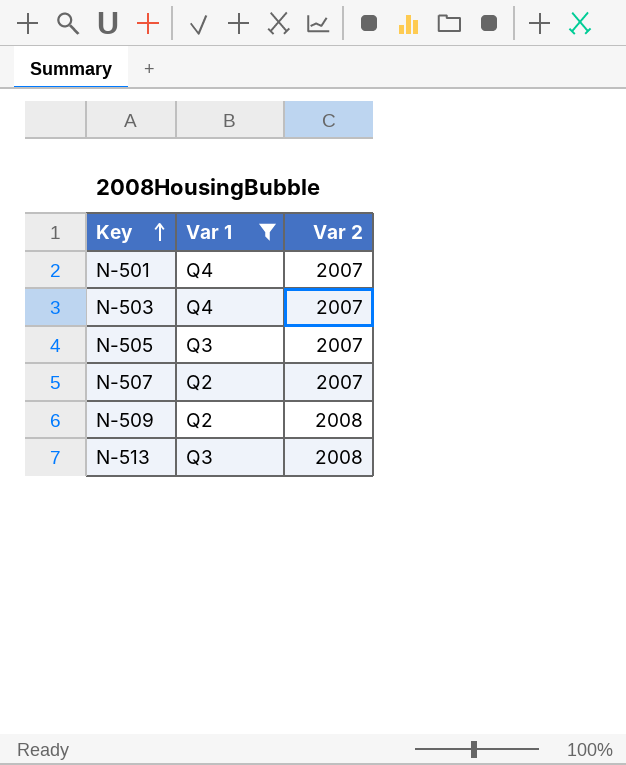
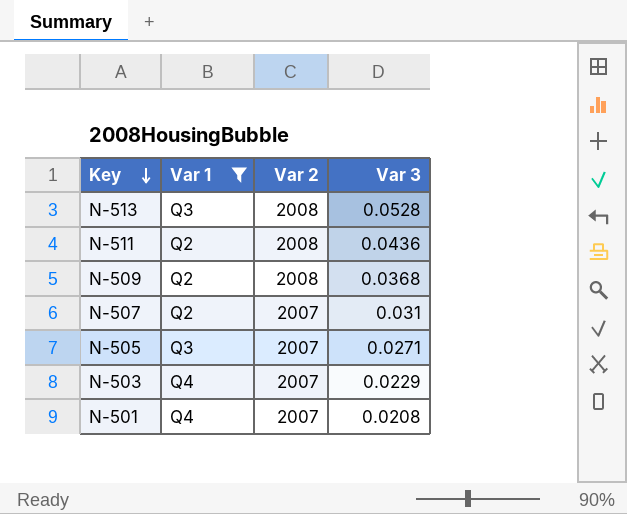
row order: Key ascending -> Key descending
column Var 3 | position: none -> 4
row N-511: none -> Q2 | 2008 | 0.0436

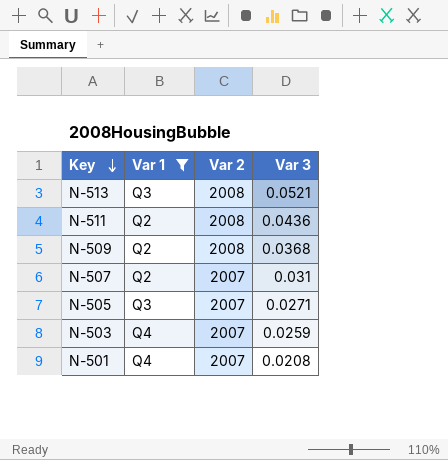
N-513 | Var 3: 0.0528 -> 0.0521
N-503 | Var 3: 0.0229 -> 0.0259

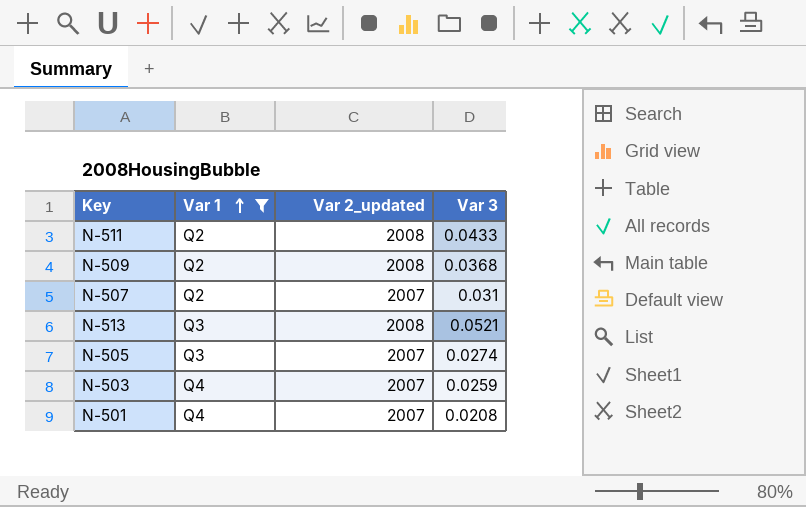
row order: Key descending -> Var 1 ascending
column name: Var 2 -> Var 2_updated
N-511 | Var 3: 0.0436 -> 0.0433
N-505 | Var 3: 0.0271 -> 0.0274

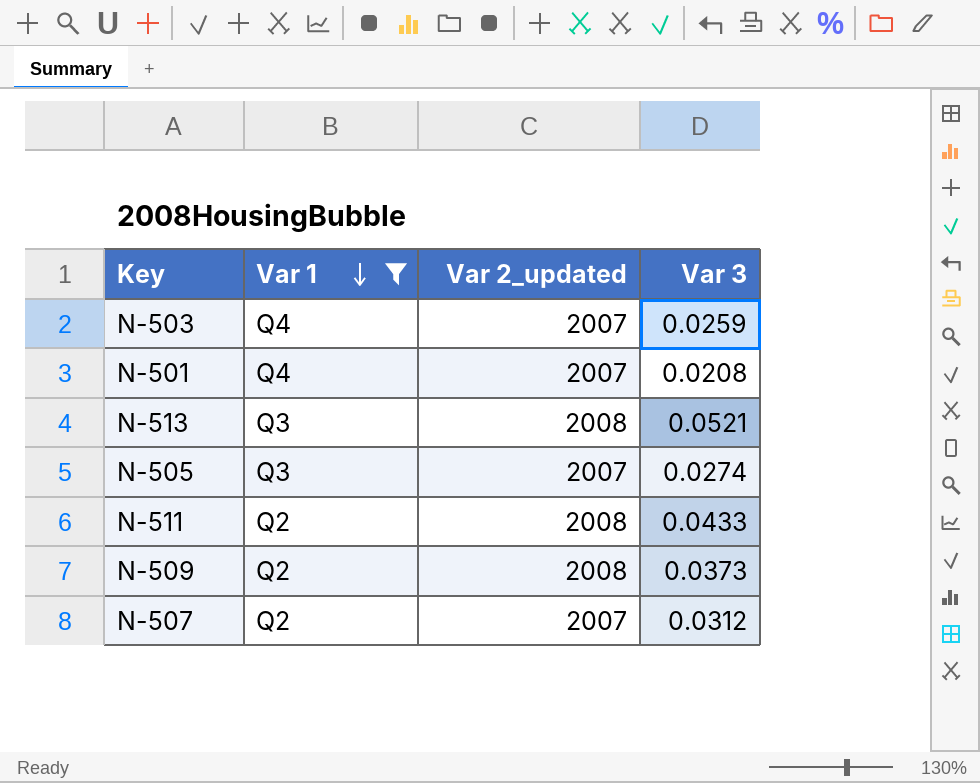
row order: Var 1 ascending -> Var 1 descending
N-509 | Var 3: 0.0368 -> 0.0373
N-507 | Var 3: 0.031 -> 0.0312

